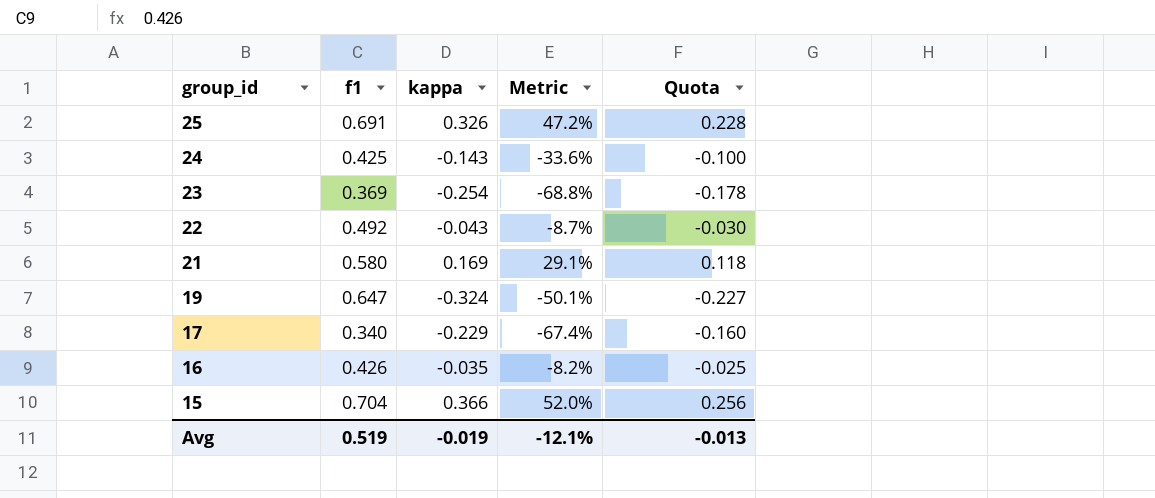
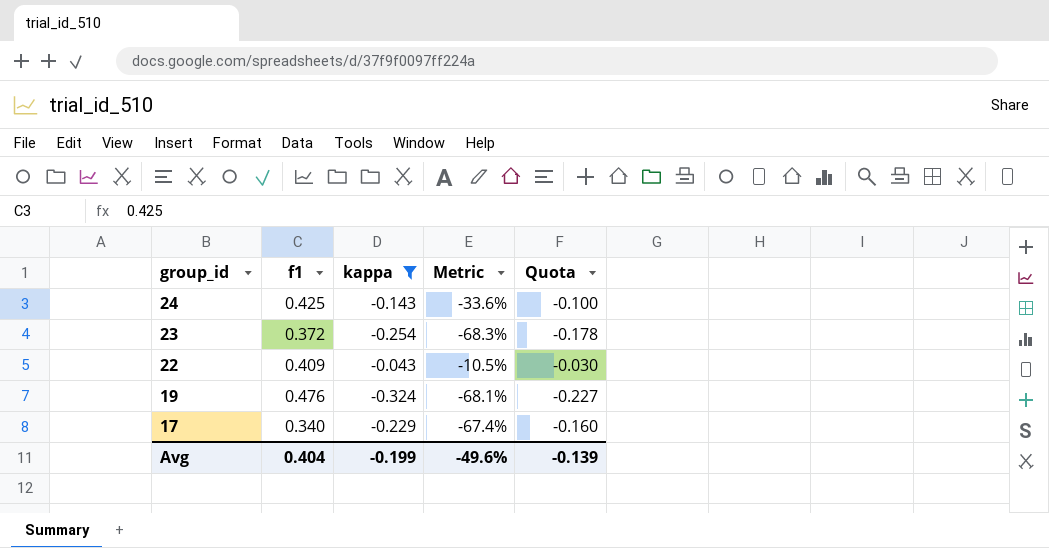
filter: none -> kappa <= -0.043
23 | f1: 0.369 -> 0.372
23 | Metric: -68.8% -> -68.3%
22 | f1: 0.492 -> 0.409
22 | Metric: -8.7% -> -10.5%
19 | f1: 0.647 -> 0.476
19 | Metric: -50.1% -> -68.1%
Avg | f1: 0.519 -> 0.404
Avg | kappa: -0.019 -> -0.199
Avg | Metric: -12.1% -> -49.6%
Avg | Quota: -0.013 -> -0.139

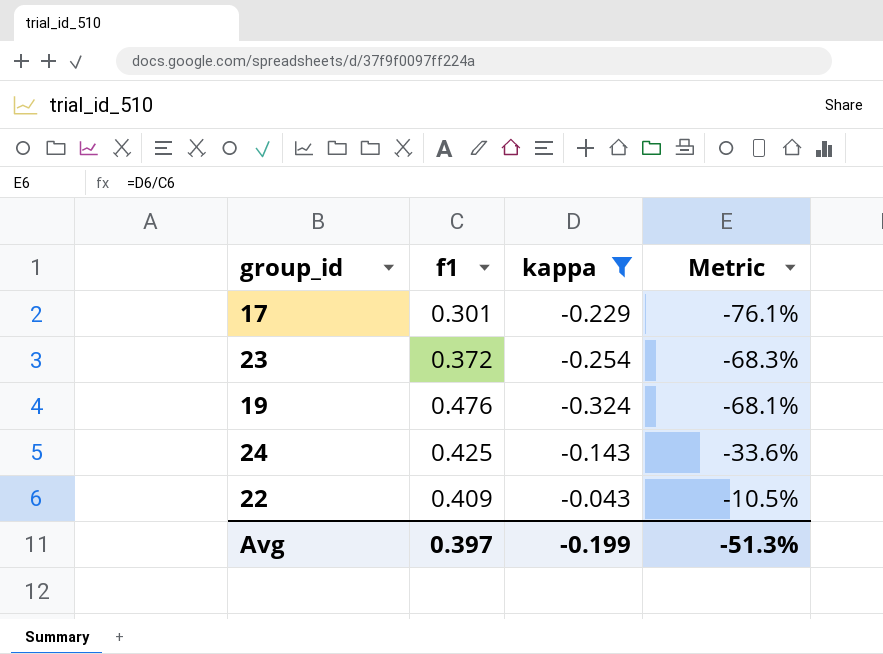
row order: group_id descending -> Metric ascending
column Quota | formula: [kappa] * 0.7 -> none
17 | f1: 0.340 -> 0.301
17 | Metric: -67.4% -> -76.1%
Avg | f1: 0.404 -> 0.397
Avg | Metric: -49.6% -> -51.3%

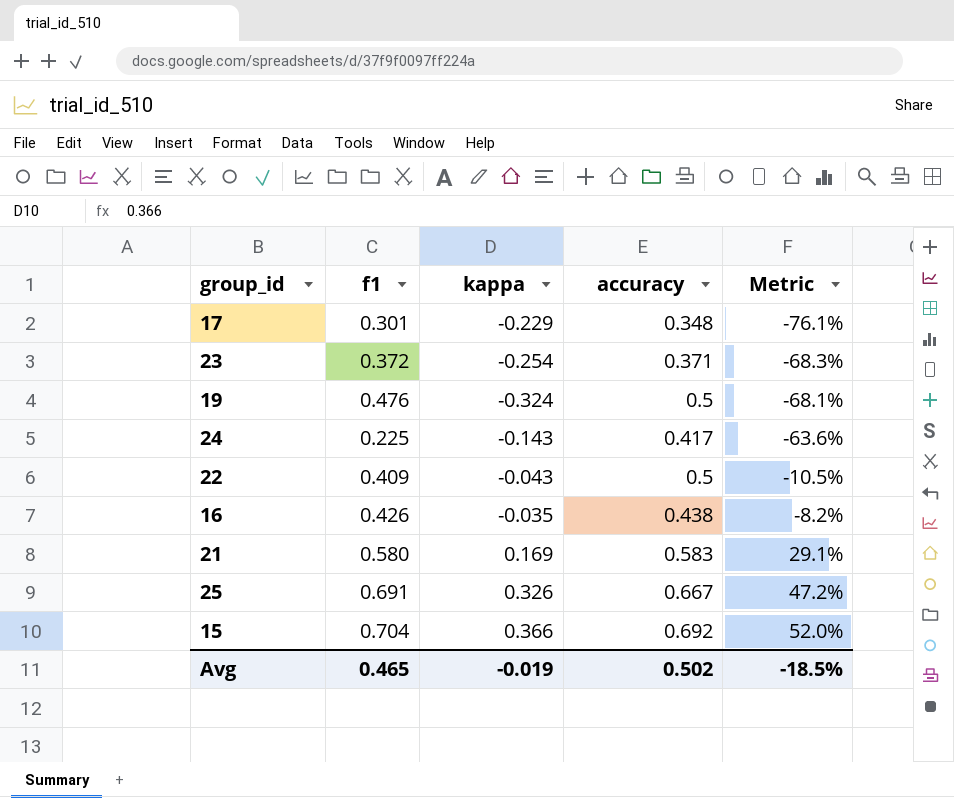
filter: kappa <= -0.043 -> none
column accuracy | position: none -> 4
24 | f1: 0.425 -> 0.225
24 | Metric: -33.6% -> -63.6%
Avg | f1: 0.397 -> 0.465
Avg | kappa: -0.199 -> -0.019
Avg | Metric: -51.3% -> -18.5%

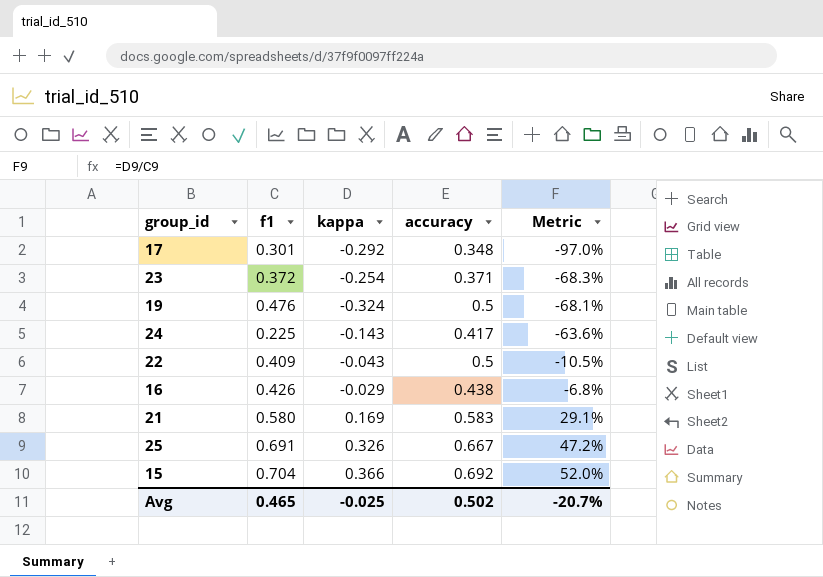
17 | kappa: -0.229 -> -0.292
17 | Metric: -76.1% -> -97.0%
16 | kappa: -0.035 -> -0.029
16 | Metric: -8.2% -> -6.8%
Avg | kappa: -0.019 -> -0.025
Avg | Metric: -18.5% -> -20.7%

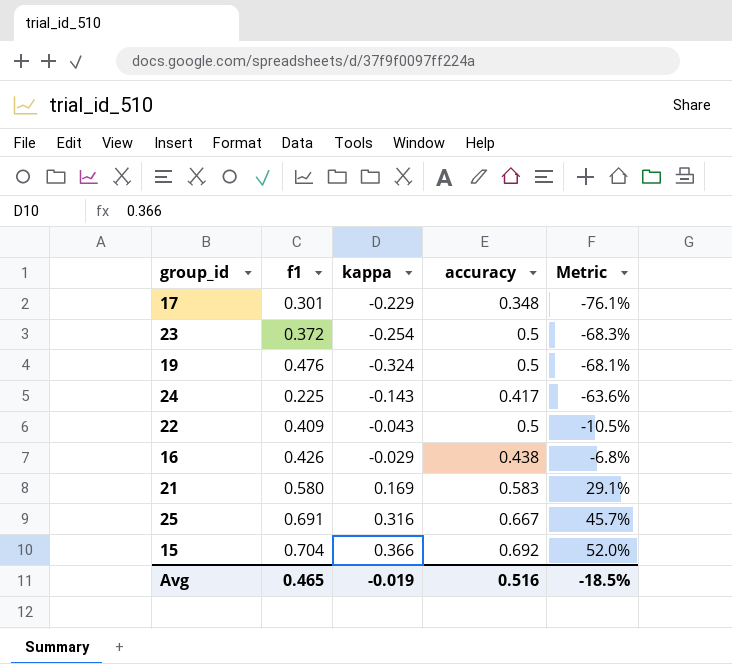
17 | kappa: -0.292 -> -0.229
17 | Metric: -97.0% -> -76.1%
23 | accuracy: 0.371 -> 0.5
25 | kappa: 0.326 -> 0.316
25 | Metric: 47.2% -> 45.7%
Avg | kappa: -0.025 -> -0.019
Avg | accuracy: 0.502 -> 0.516
Avg | Metric: -20.7% -> -18.5%

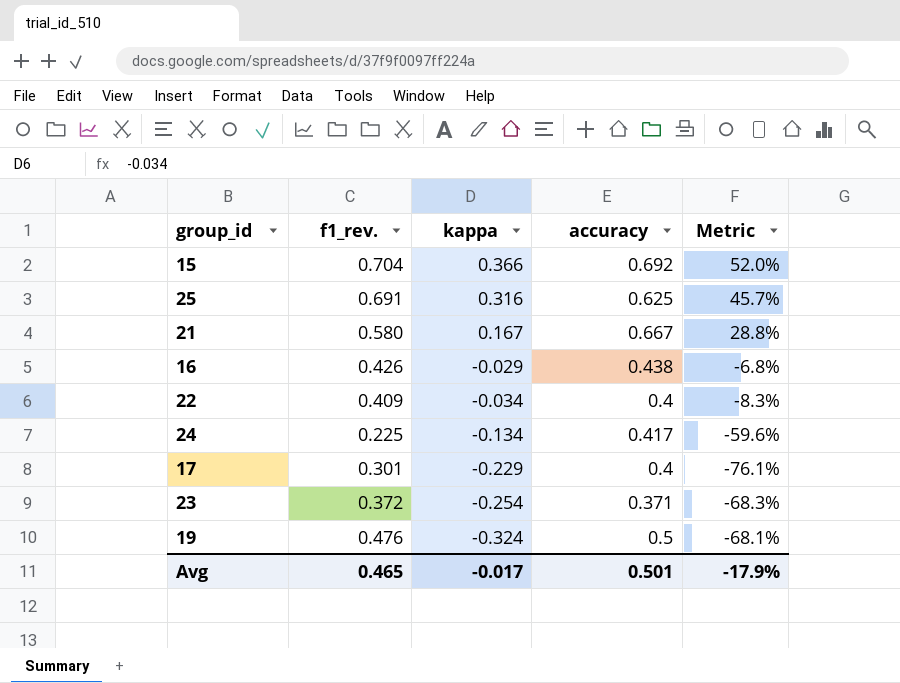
row order: Metric ascending -> kappa descending
column name: f1 -> f1_rev.
25 | accuracy: 0.667 -> 0.625
21 | kappa: 0.169 -> 0.167
21 | accuracy: 0.583 -> 0.667
21 | Metric: 29.1% -> 28.8%
22 | kappa: -0.043 -> -0.034
22 | accuracy: 0.5 -> 0.4
22 | Metric: -10.5% -> -8.3%
24 | kappa: -0.143 -> -0.134
24 | Metric: -63.6% -> -59.6%
17 | accuracy: 0.348 -> 0.4
23 | accuracy: 0.5 -> 0.371
Avg | kappa: -0.019 -> -0.017
Avg | accuracy: 0.516 -> 0.501
Avg | Metric: -18.5% -> -17.9%

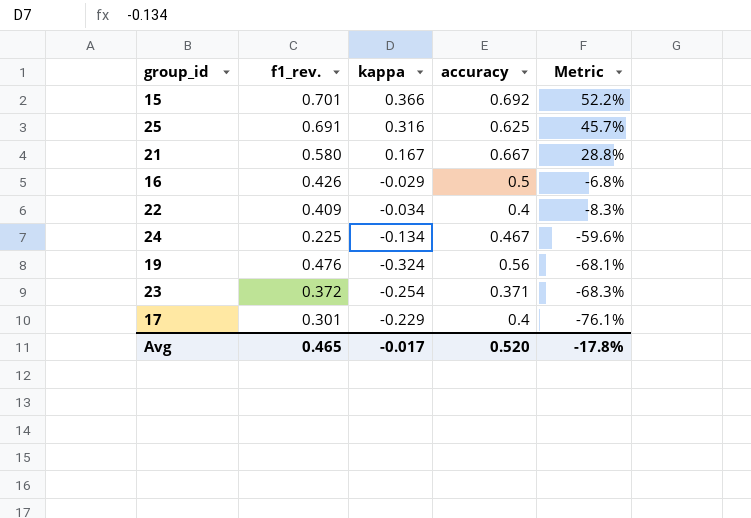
row order: kappa descending -> Metric descending
15 | f1_rev.: 0.704 -> 0.701
15 | Metric: 52.0% -> 52.2%
16 | accuracy: 0.438 -> 0.5
24 | accuracy: 0.417 -> 0.467
19 | accuracy: 0.5 -> 0.56
Avg | accuracy: 0.501 -> 0.520
Avg | Metric: -17.9% -> -17.8%

